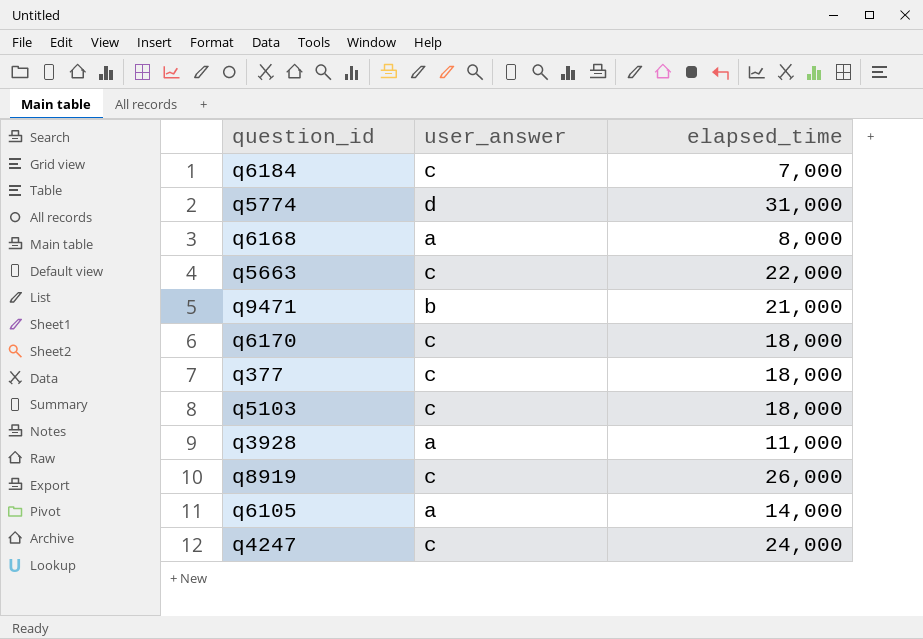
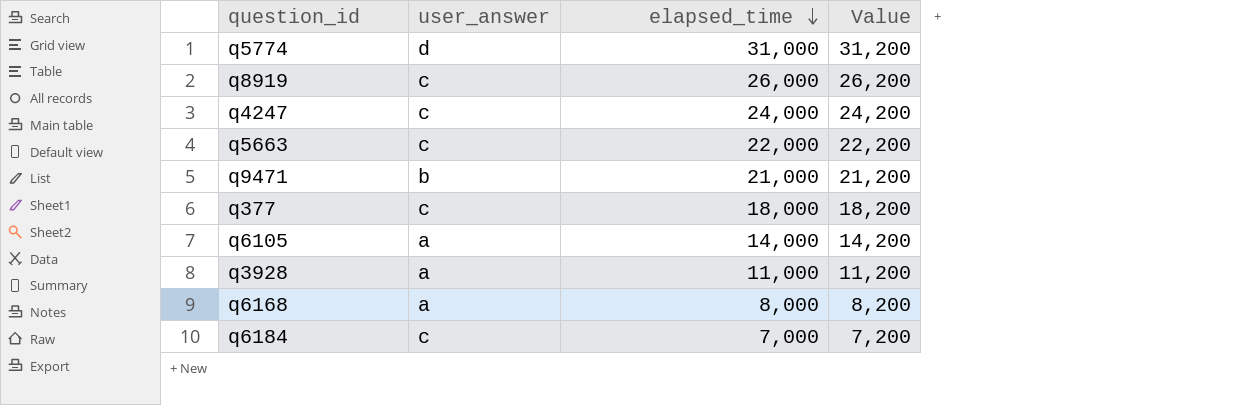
row order: none -> elapsed_time descending
column Value | formula: none -> [elapsed_time] + 200
row q6170: c | 18,000 -> none
row q5103: c | 18,000 -> none

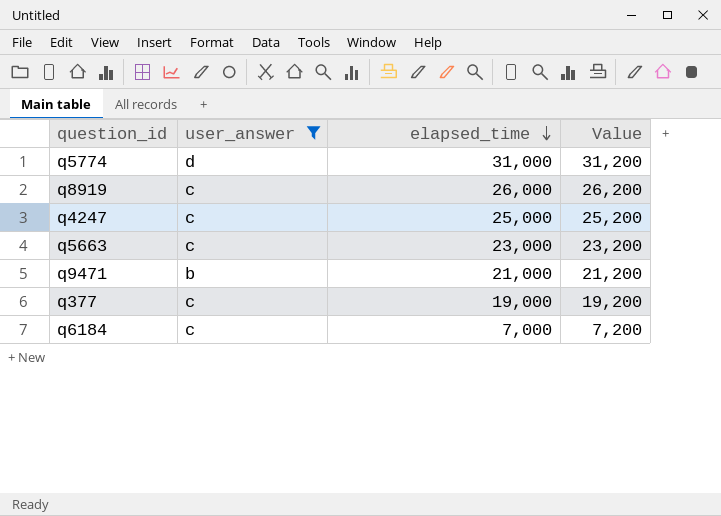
filter: none -> user_answer != a
q4247 | elapsed_time: 24,000 -> 25,000
q4247 | Value: 24,200 -> 25,200
q5663 | elapsed_time: 22,000 -> 23,000
q5663 | Value: 22,200 -> 23,200
q377 | elapsed_time: 18,000 -> 19,000
q377 | Value: 18,200 -> 19,200

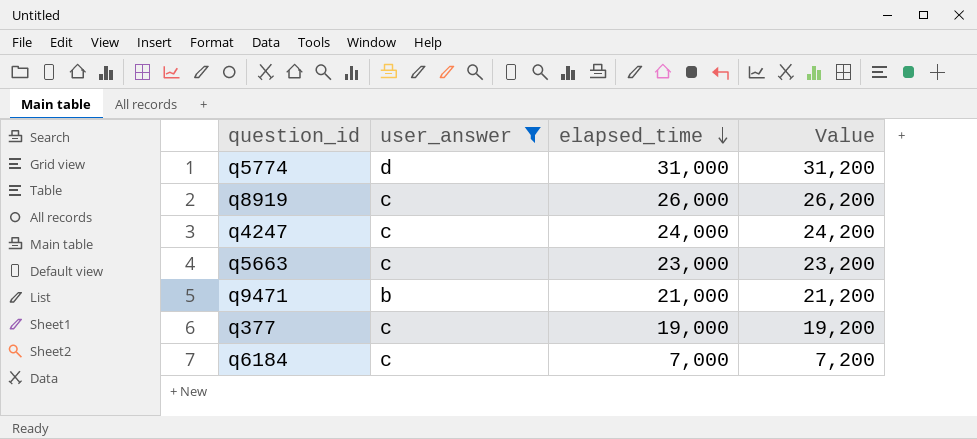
q4247 | elapsed_time: 25,000 -> 24,000
q4247 | Value: 25,200 -> 24,200

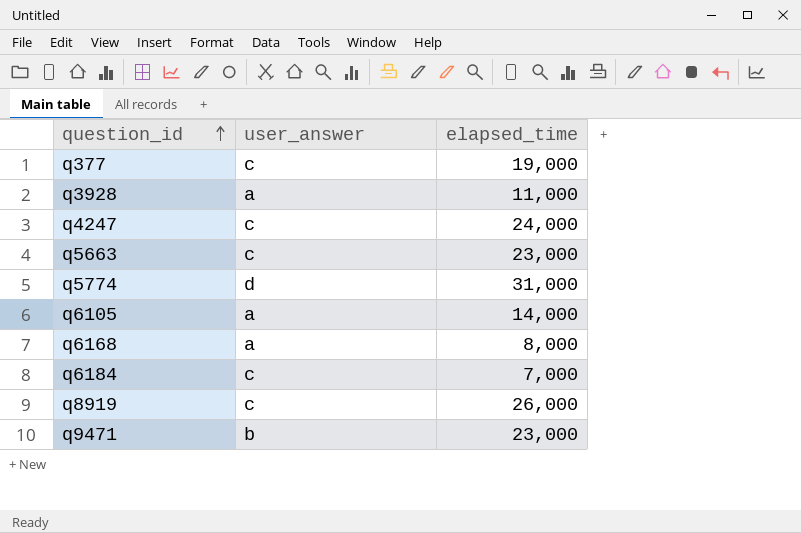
filter: user_answer != a -> none
row order: elapsed_time descending -> question_id ascending
column Value | formula: [elapsed_time] + 200 -> none
q9471 | elapsed_time: 21,000 -> 23,000

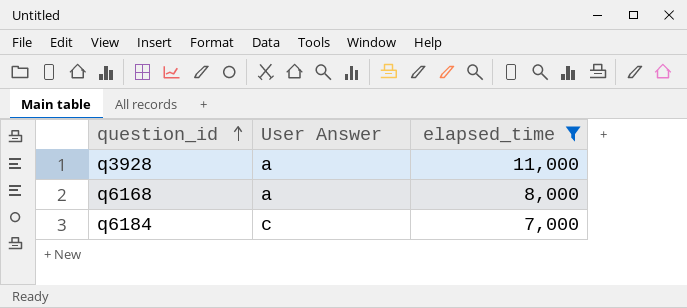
filter: none -> elapsed_time <= 11,000
column name: user_answer -> User Answer

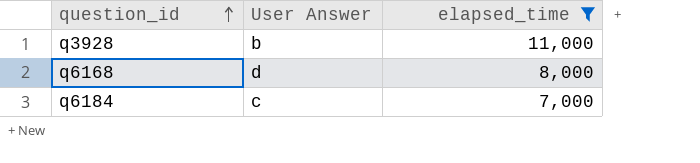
q3928 | User Answer: a -> b
q6168 | User Answer: a -> d

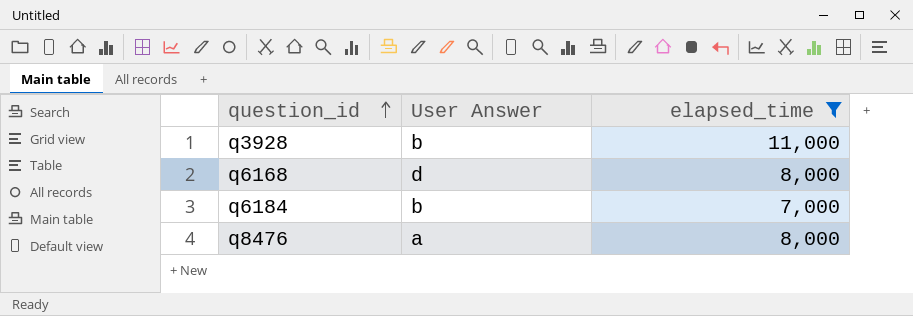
q6184 | User Answer: c -> b
row q8476: none -> a | 8,000

